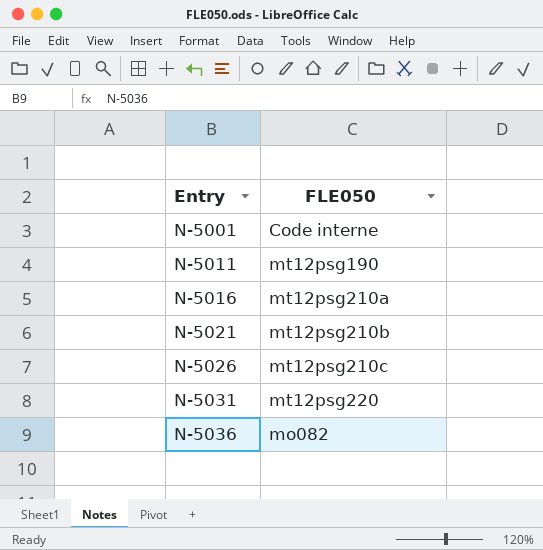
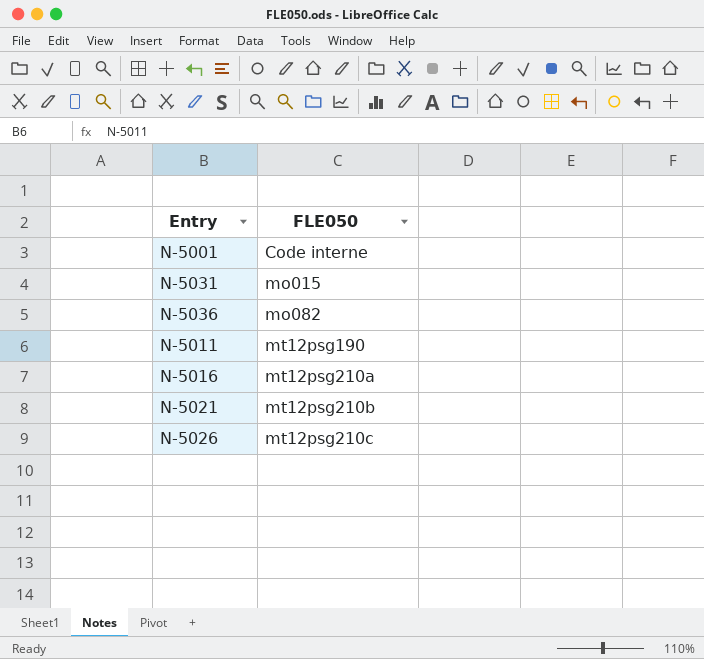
row order: Entry ascending -> FLE050 ascending
N-5031 | FLE050: mt12psg220 -> mo015

